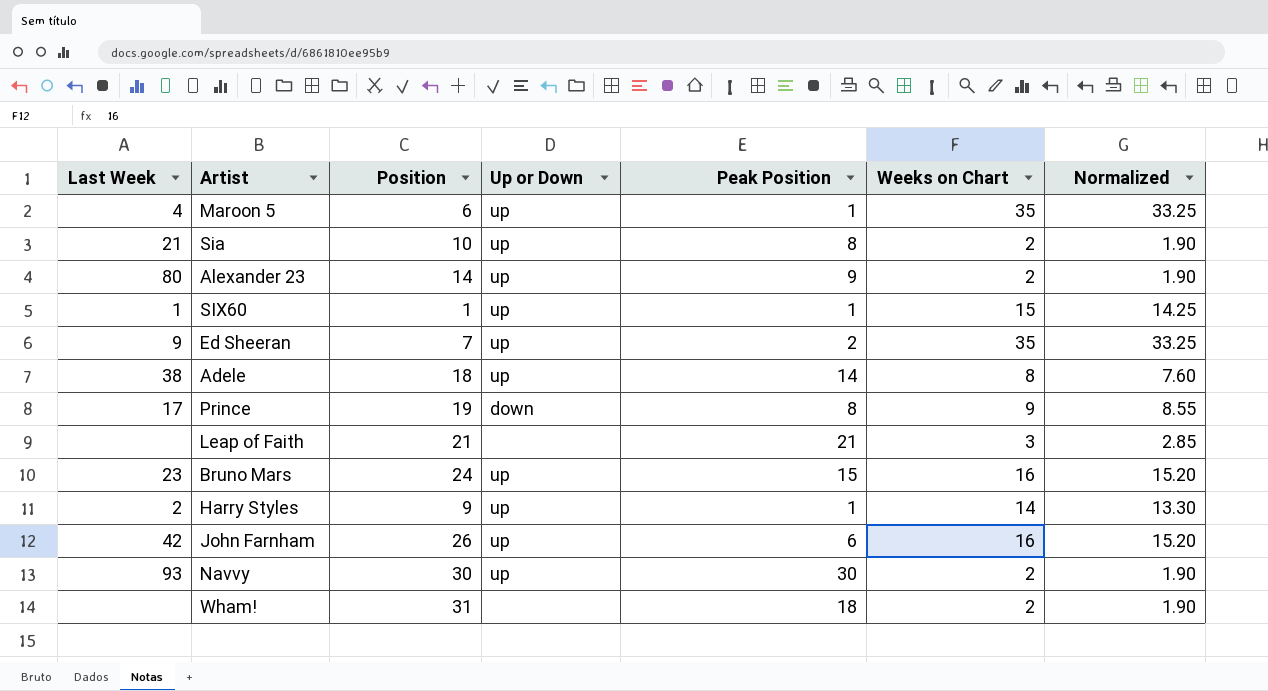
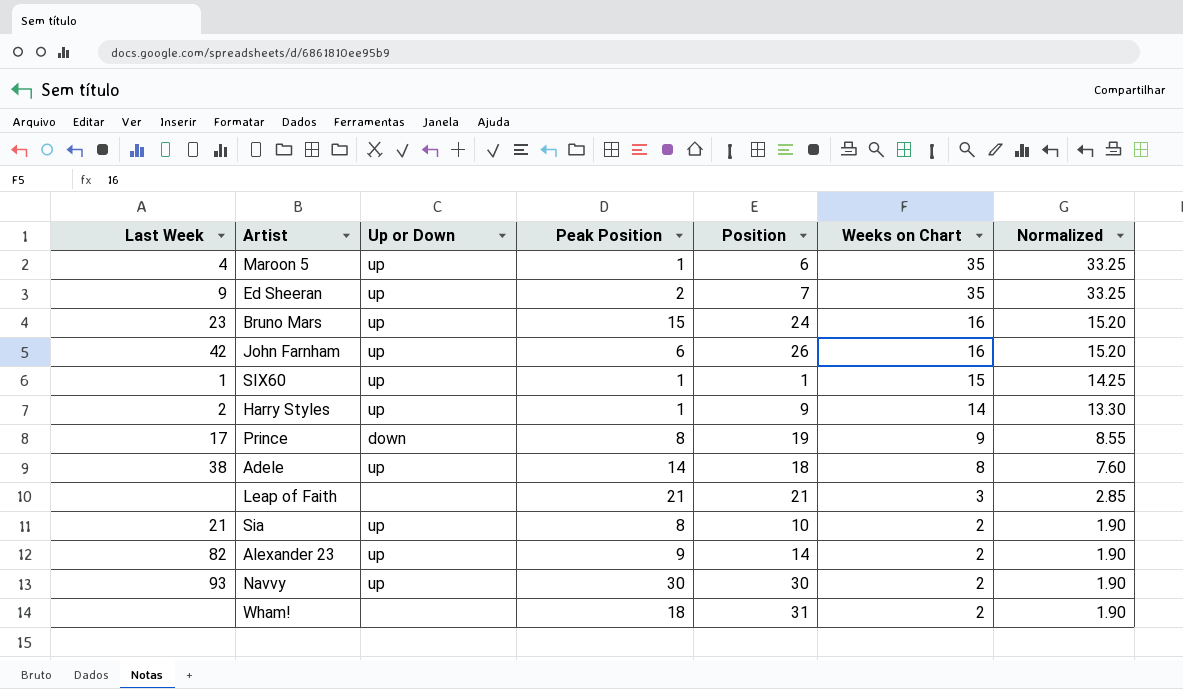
row order: none -> Weeks on Chart descending
column Position | position: 3 -> 5
Alexander 23 | Last Week: 80 -> 82

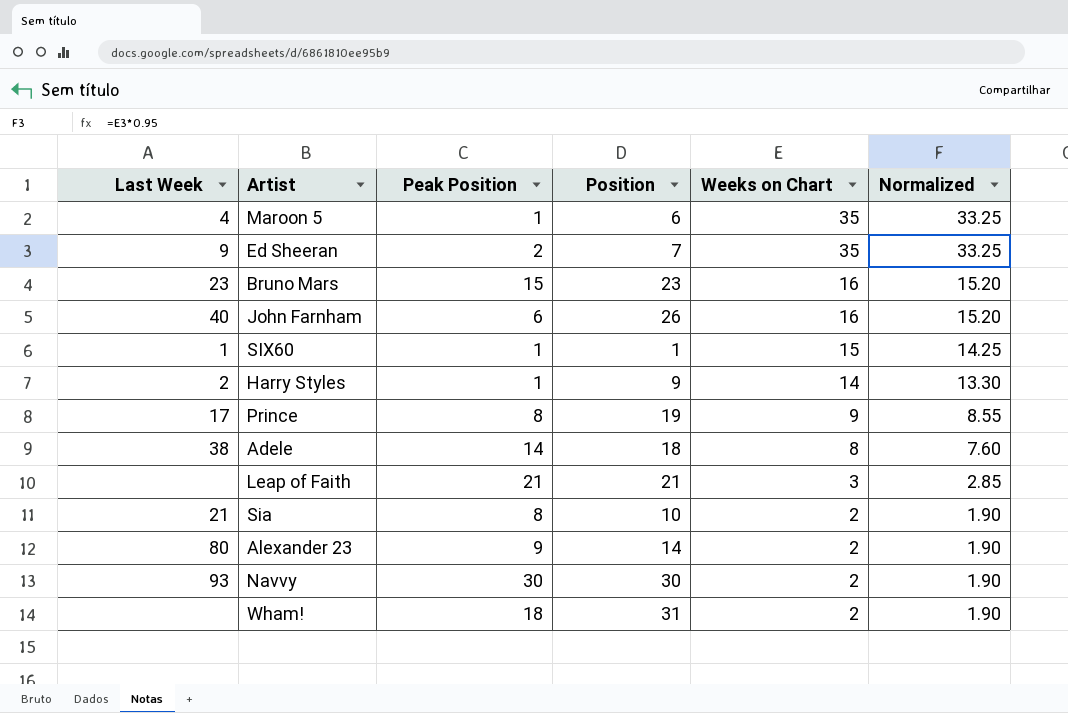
column Up or Down | position: 3 -> none
Bruno Mars | Position: 24 -> 23
John Farnham | Last Week: 42 -> 40
Alexander 23 | Last Week: 82 -> 80

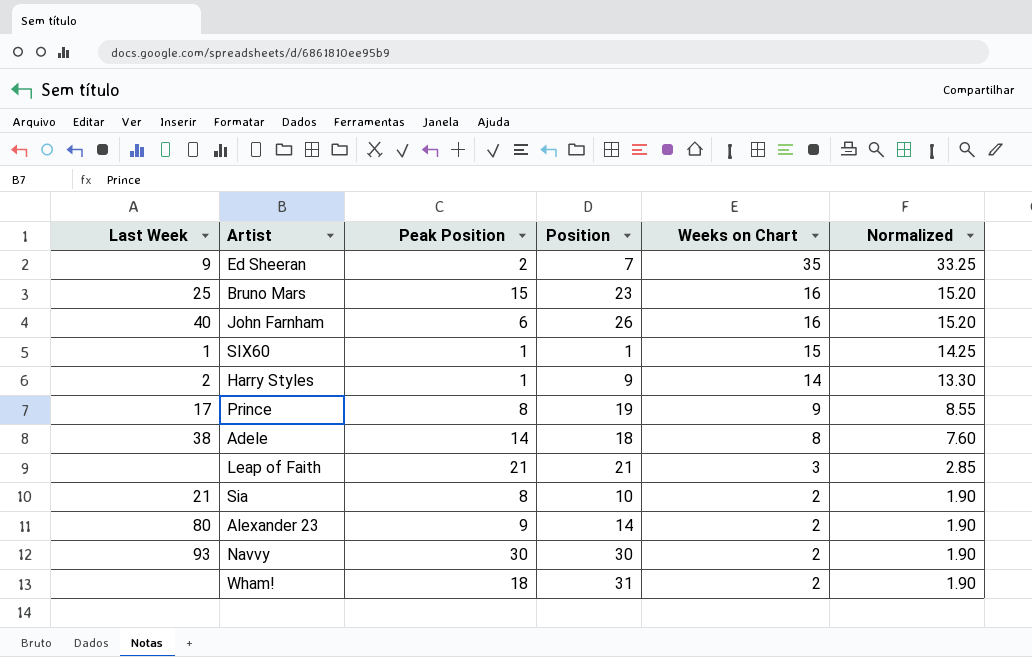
row Maroon 5: 4 | 1 | 6 | 35 | 33.25 -> none
Bruno Mars | Last Week: 23 -> 25

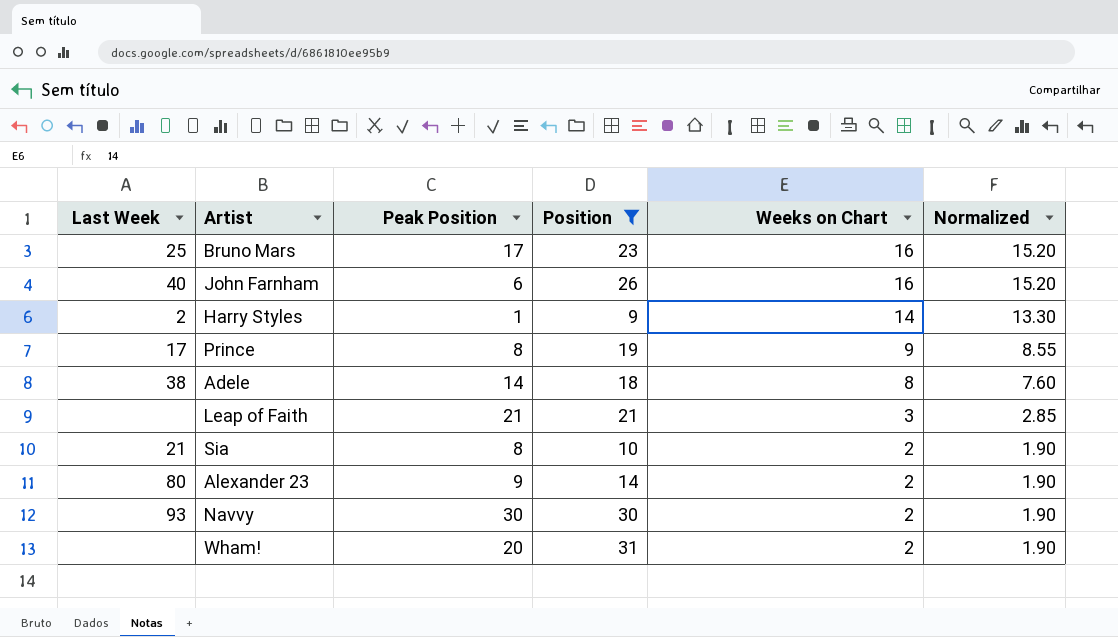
filter: none -> Position >= 9
Bruno Mars | Peak Position: 15 -> 17
Wham! | Peak Position: 18 -> 20

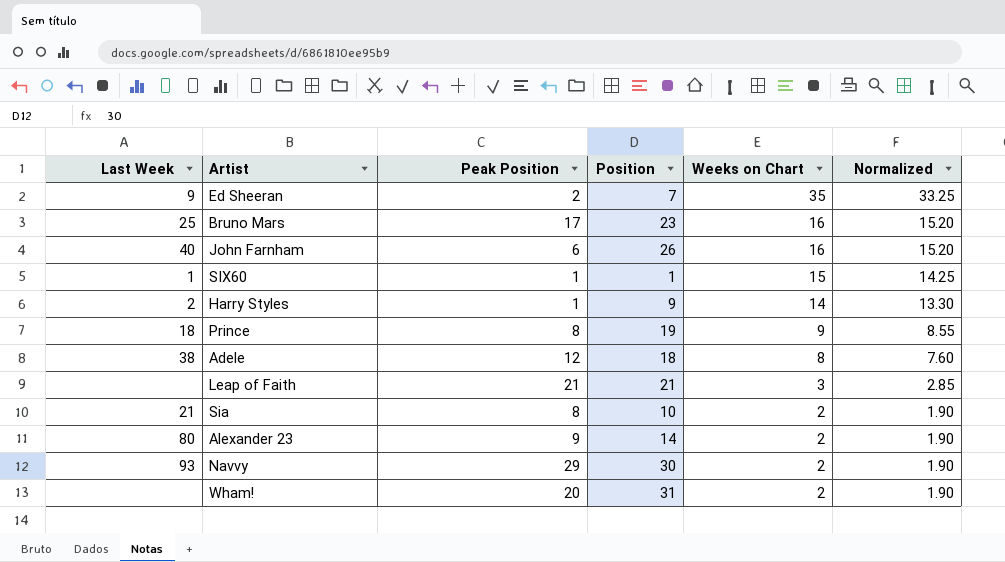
filter: Position >= 9 -> none
Prince | Last Week: 17 -> 18
Adele | Peak Position: 14 -> 12
Navvy | Peak Position: 30 -> 29

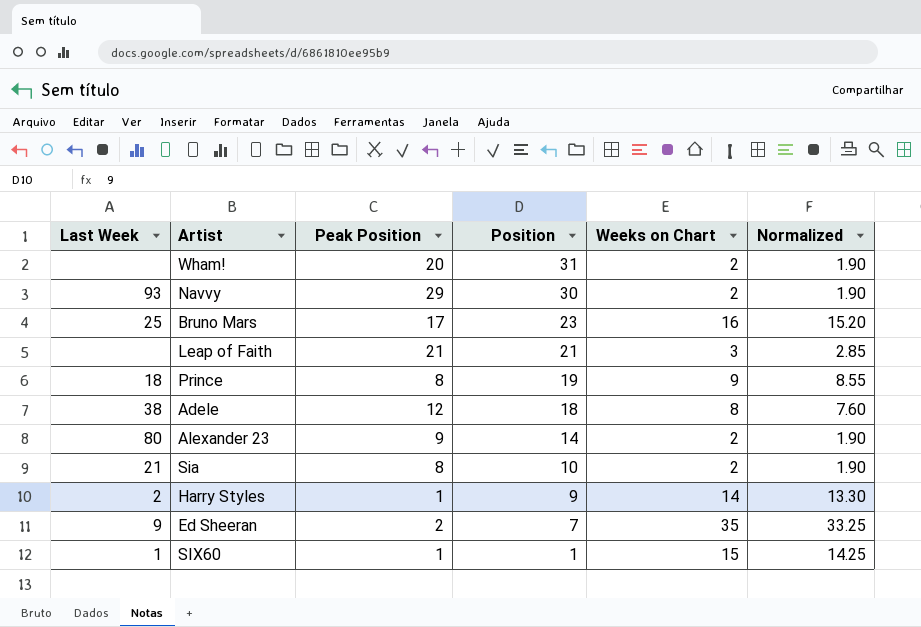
row order: Weeks on Chart descending -> Position descending
row John Farnham: 40 | 6 | 26 | 16 | 15.20 -> none

